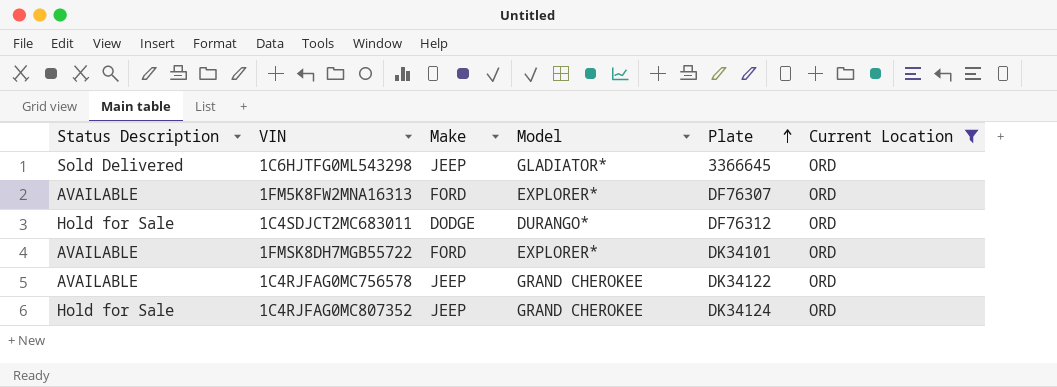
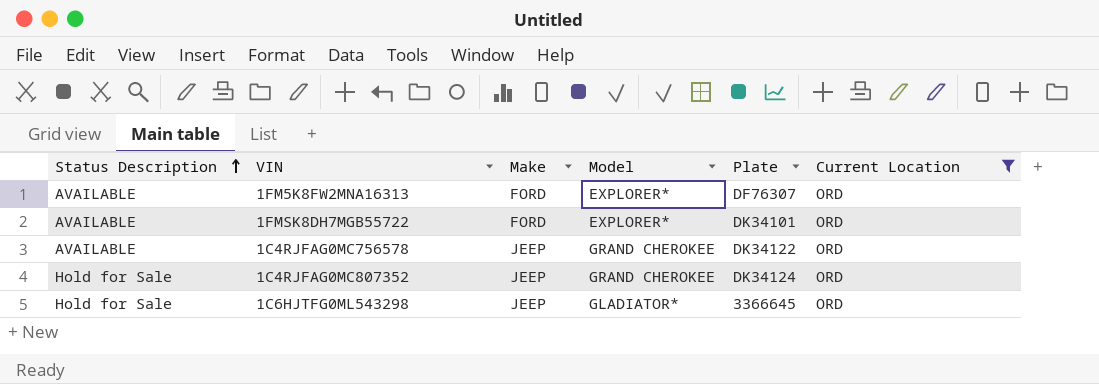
row order: Plate ascending -> Status Description ascending
row 1C4SDJCT2MC683011: Hold for Sale | DODGE | DURANGO* | DF76312 | ORD -> none
1C6HJTFG0ML543298 | Status Description: Sold Delivered -> Hold for Sale

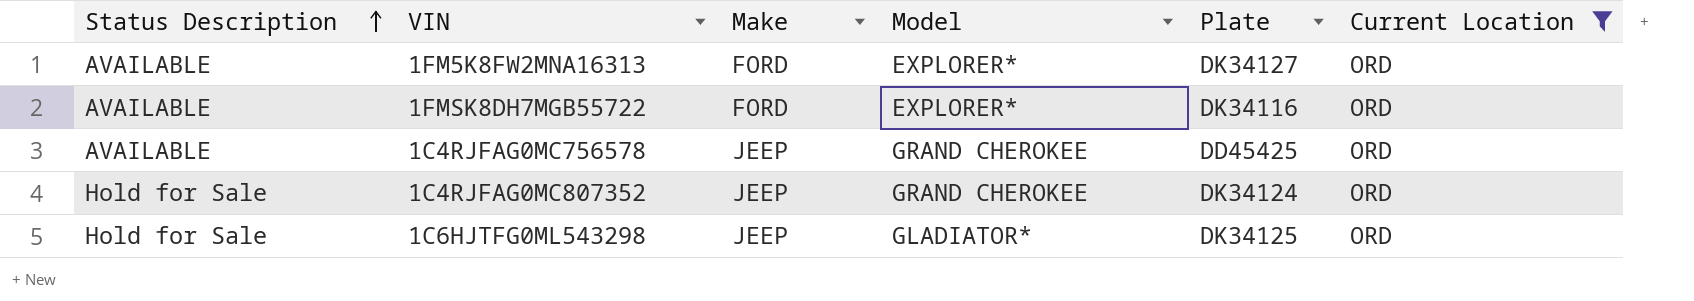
1FM5K8FW2MNA16313 | Plate: DF76307 -> DK34127
1FMSK8DH7MGB55722 | Plate: DK34101 -> DK34116
1C4RJFAG0MC756578 | Plate: DK34122 -> DD45425
1C6HJTFG0ML543298 | Plate: 3366645 -> DK34125

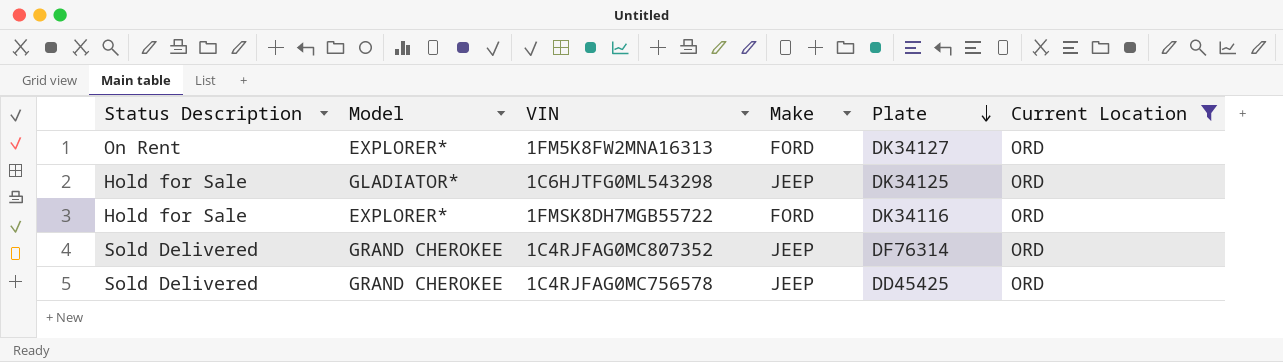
row order: Status Description ascending -> Plate descending
column Model | position: 4 -> 2
1FM5K8FW2MNA16313 | Status Description: AVAILABLE -> On Rent
1FMSK8DH7MGB55722 | Status Description: AVAILABLE -> Hold for Sale
1C4RJFAG0MC807352 | Status Description: Hold for Sale -> Sold Delivered
1C4RJFAG0MC807352 | Plate: DK34124 -> DF76314
1C4RJFAG0MC756578 | Status Description: AVAILABLE -> Sold Delivered

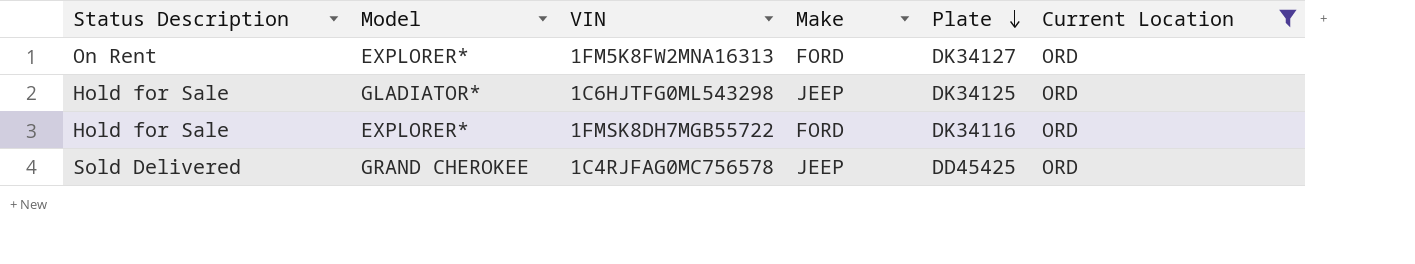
row 1C4RJFAG0MC807352: Sold Delivered | GRAND CHEROKEE | JEEP | DF76314 | ORD -> none

